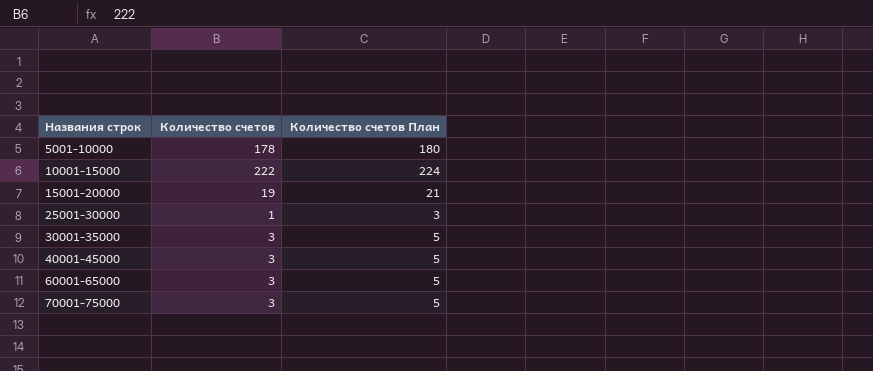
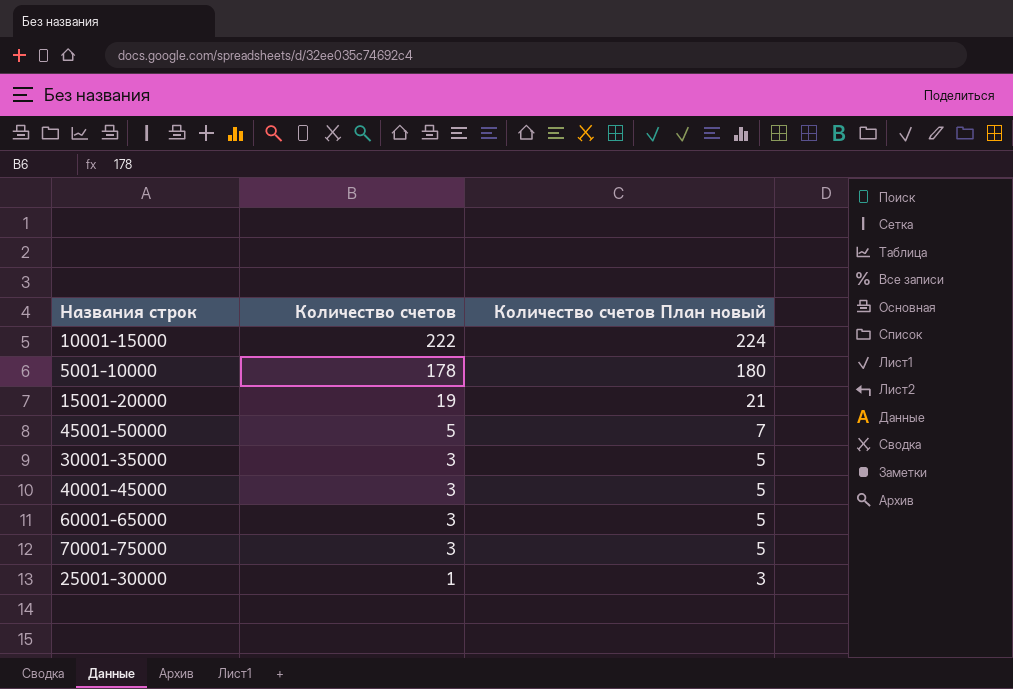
row order: Названия строк ascending -> Количество счетов descending
column name: Количество счетов План -> Количество счетов План новый
row 45001-50000: none -> 5 | 7

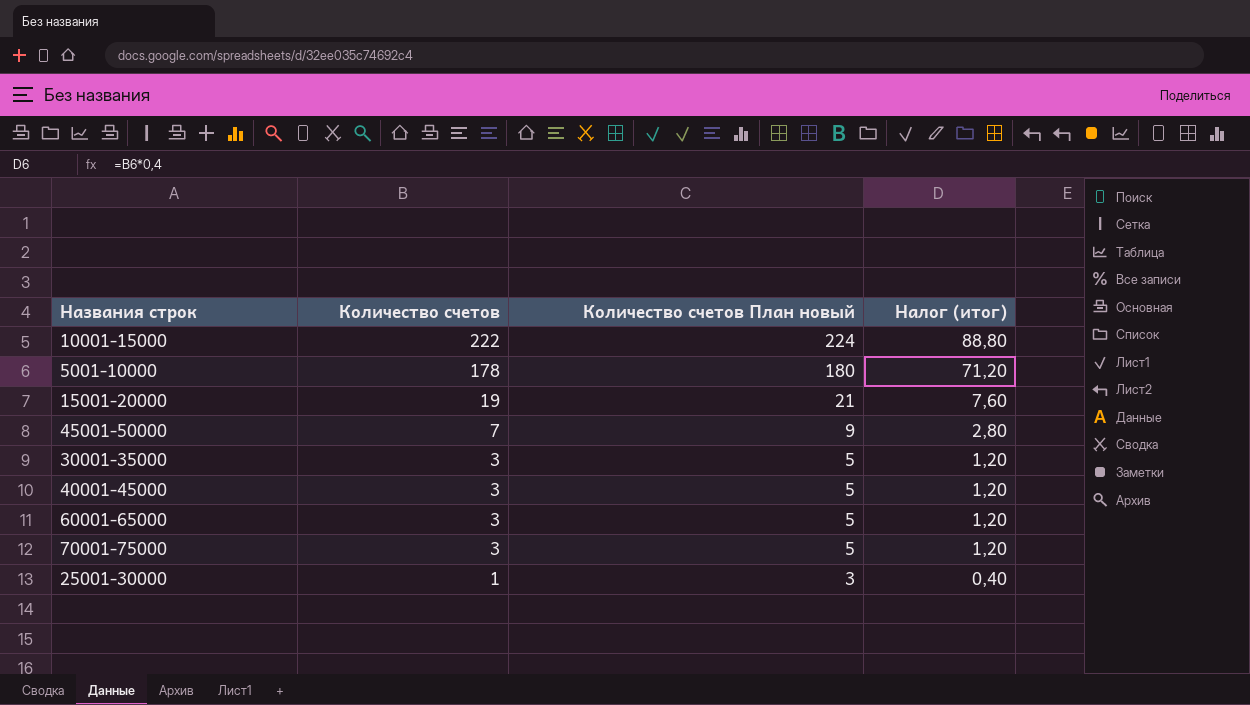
column Налог (итог) | formula: none -> [Количество счетов] * 0,4
45001-50000 | Количество счетов: 5 -> 7
45001-50000 | Количество счетов План новый: 7 -> 9

